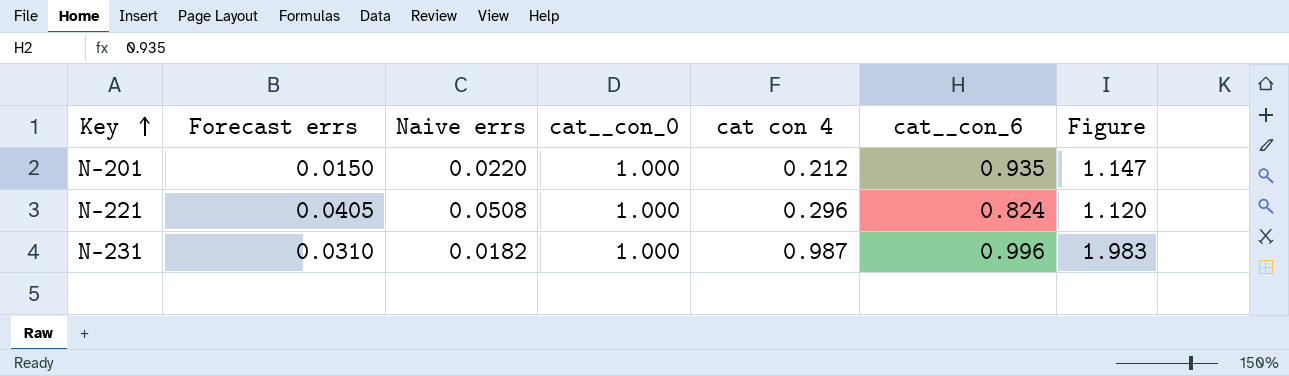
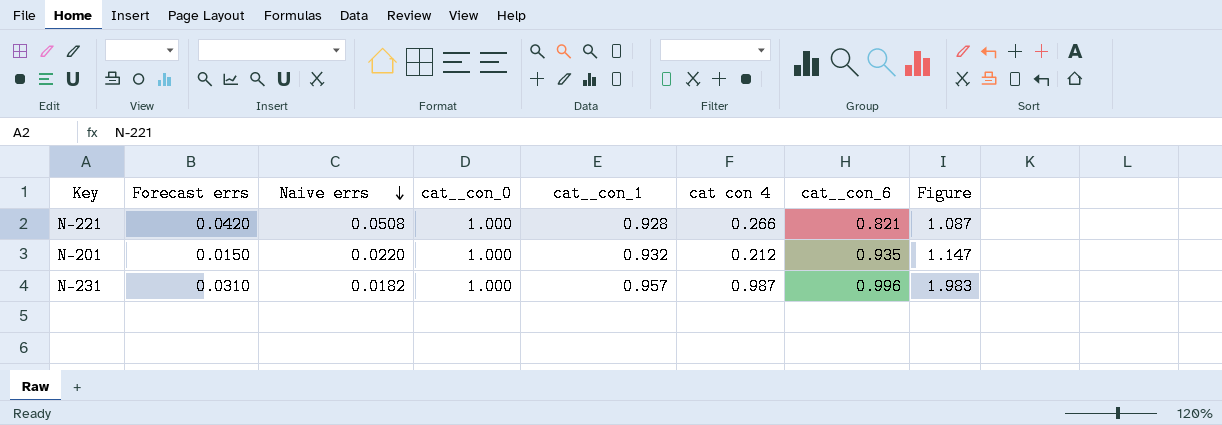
row order: Key ascending -> Naive errs descending
column cat__con_1 | position: none -> 5
N-221 | Forecast errs: 0.0405 -> 0.0420
N-221 | cat con 4: 0.296 -> 0.266
N-221 | cat__con_6: 0.824 -> 0.821
N-221 | Figure: 1.120 -> 1.087

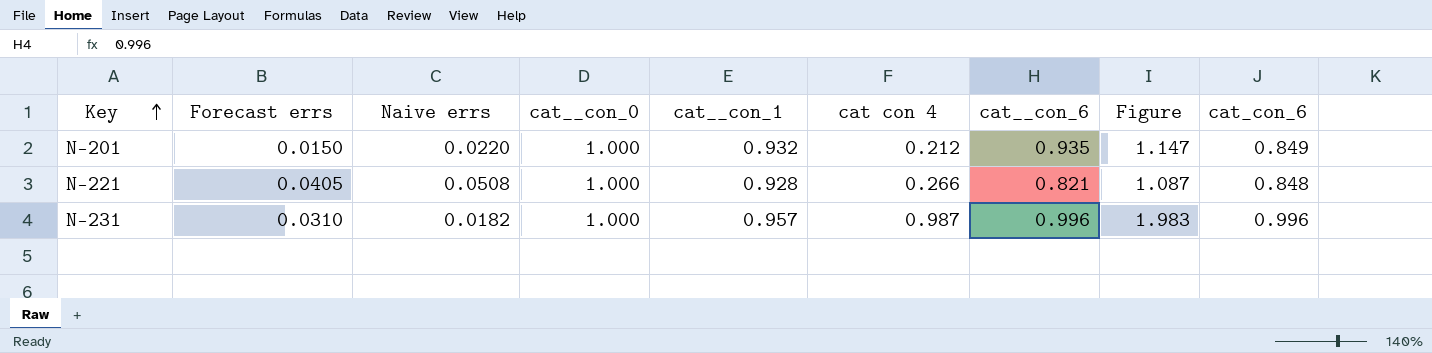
row order: Naive errs descending -> Key ascending
column cat_con_6 | position: none -> 9
N-221 | Forecast errs: 0.0420 -> 0.0405

